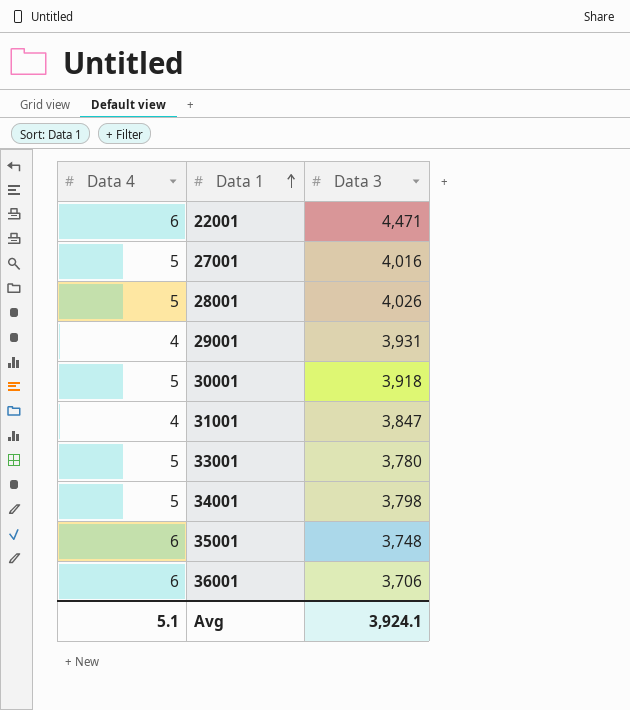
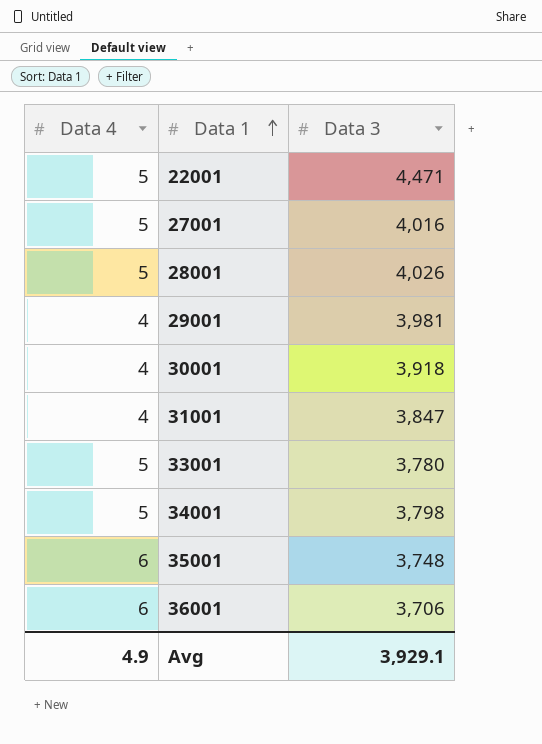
22001 | Data 4: 6 -> 5
29001 | Data 3: 3,931 -> 3,981
30001 | Data 4: 5 -> 4
Avg | Data 4: 5.1 -> 4.9
Avg | Data 3: 3,924.1 -> 3,929.1

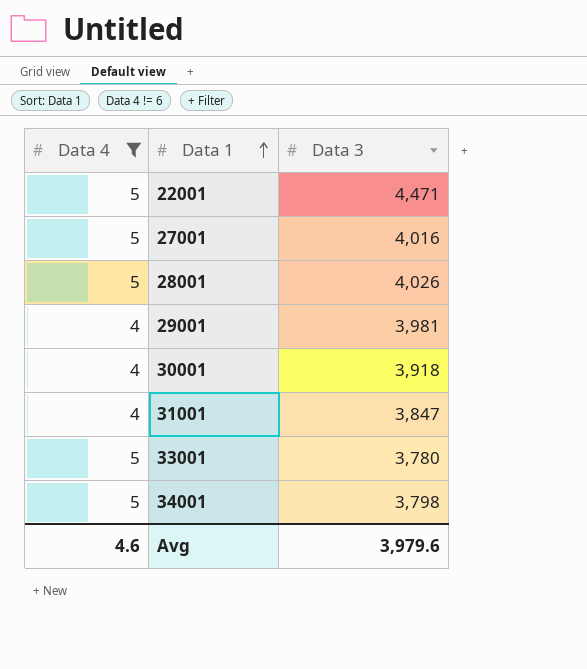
filter: none -> Data 4 != 6
Avg | Data 4: 4.9 -> 4.6
Avg | Data 3: 3,929.1 -> 3,979.6

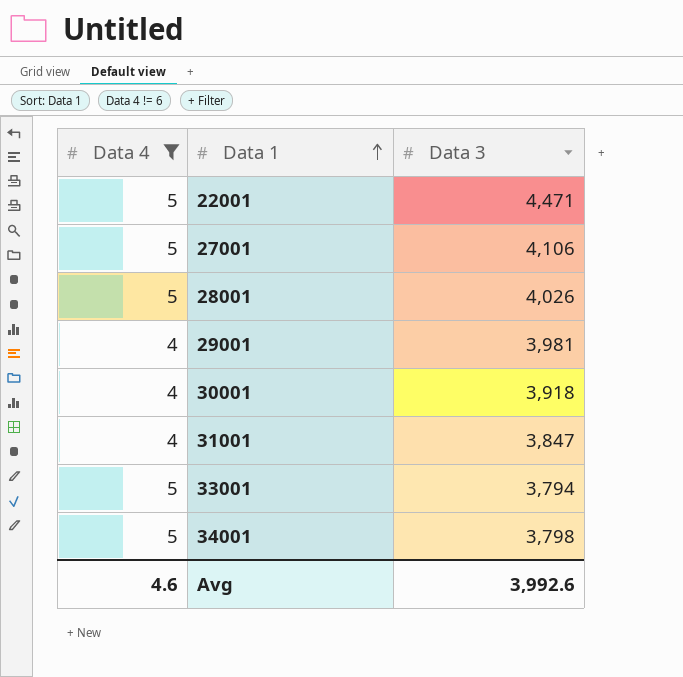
27001 | Data 3: 4,016 -> 4,106
33001 | Data 3: 3,780 -> 3,794
Avg | Data 3: 3,979.6 -> 3,992.6

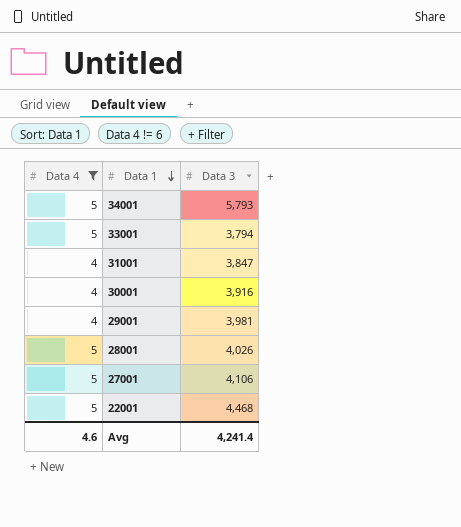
row order: Data 1 ascending -> Data 1 descending
34001 | Data 3: 3,798 -> 5,793
30001 | Data 3: 3,918 -> 3,916
22001 | Data 3: 4,471 -> 4,468
Avg | Data 3: 3,992.6 -> 4,241.4

